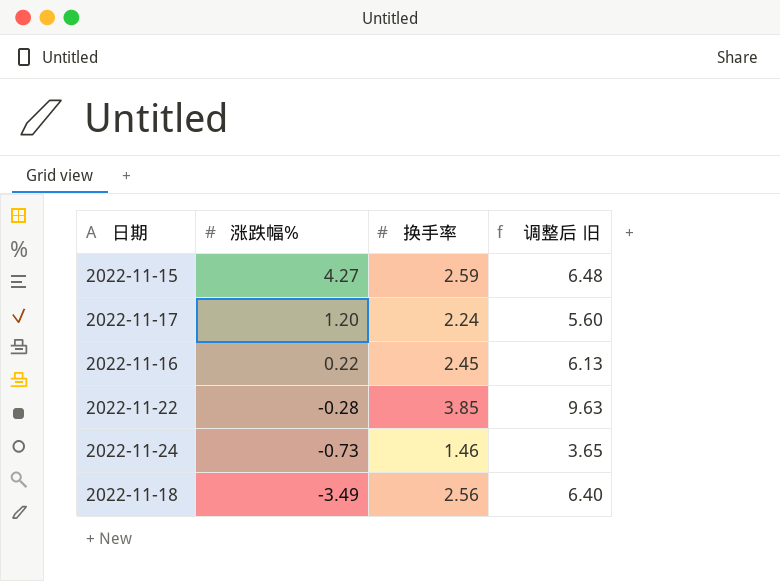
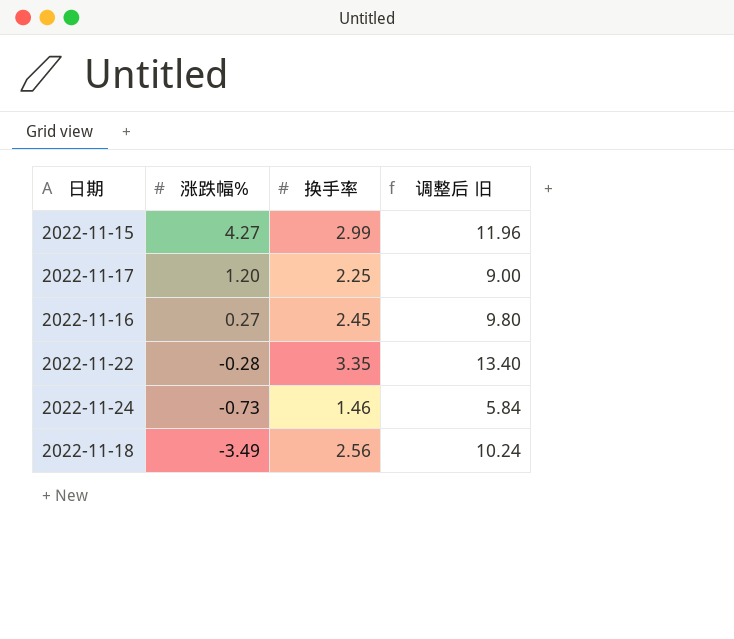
column 调整后 旧 | formula: [换手率] * 2.5 -> [换手率] * 4
2022-11-15 | 换手率: 2.59 -> 2.99
2022-11-17 | 换手率: 2.24 -> 2.25
2022-11-16 | 涨跌幅%: 0.22 -> 0.27
2022-11-22 | 换手率: 3.85 -> 3.35

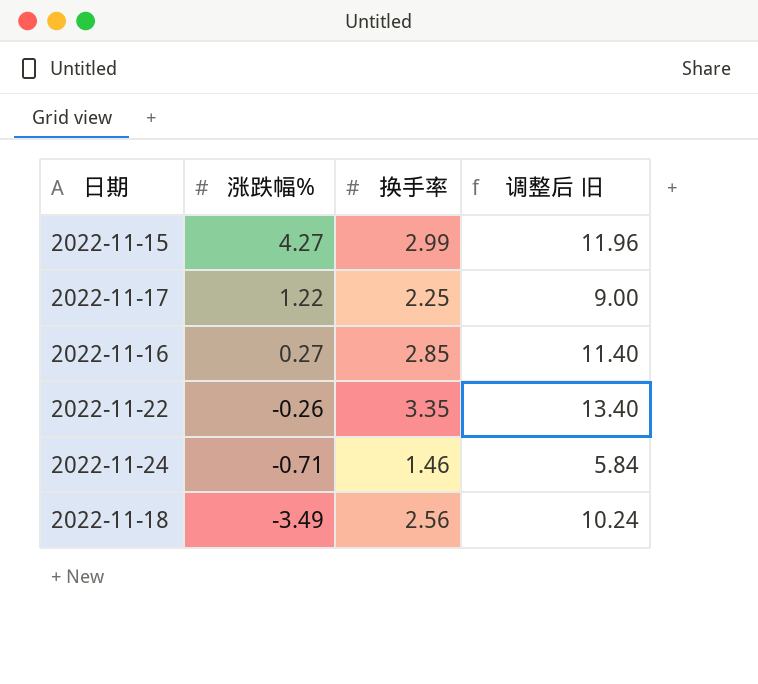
2022-11-17 | 涨跌幅%: 1.20 -> 1.22
2022-11-16 | 换手率: 2.45 -> 2.85
2022-11-16 | 调整后 旧: 9.80 -> 11.40
2022-11-22 | 涨跌幅%: -0.28 -> -0.26
2022-11-24 | 涨跌幅%: -0.73 -> -0.71

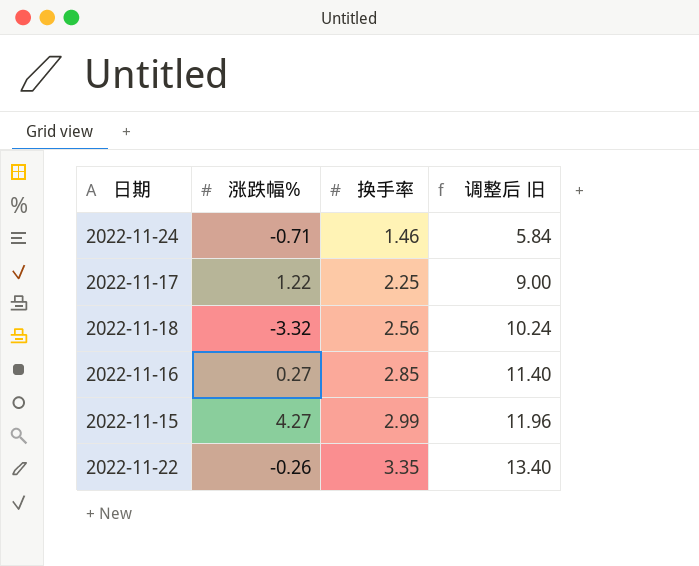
row order: 涨跌幅% descending -> 换手率 ascending
2022-11-18 | 涨跌幅%: -3.49 -> -3.32

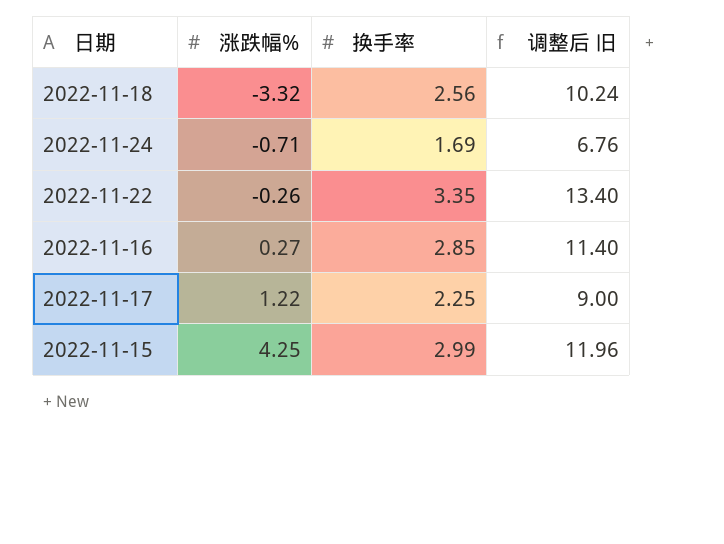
row order: 换手率 ascending -> 涨跌幅% ascending
2022-11-24 | 换手率: 1.46 -> 1.69
2022-11-24 | 调整后 旧: 5.84 -> 6.76
2022-11-15 | 涨跌幅%: 4.27 -> 4.25

